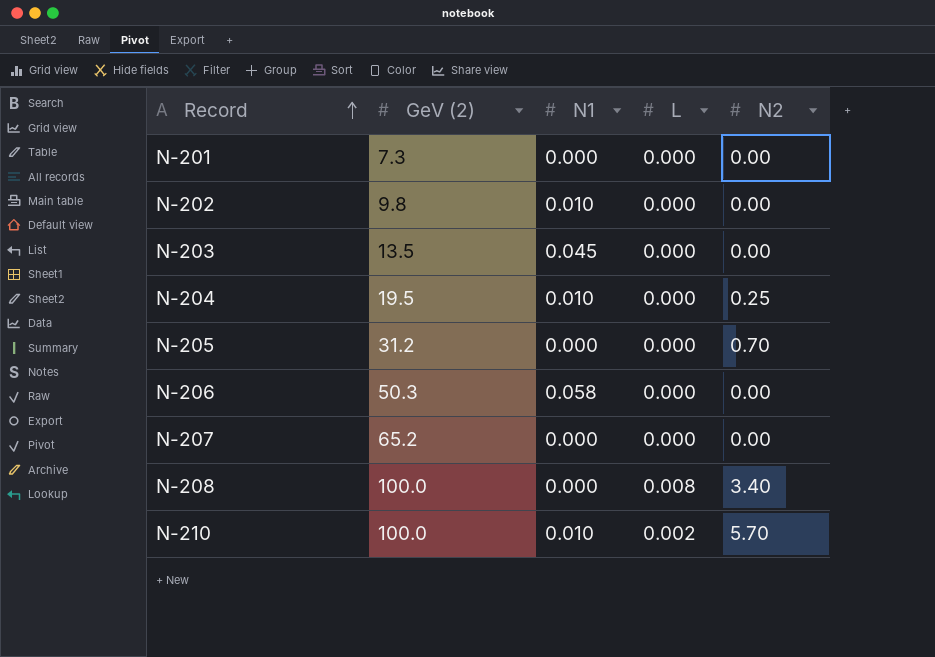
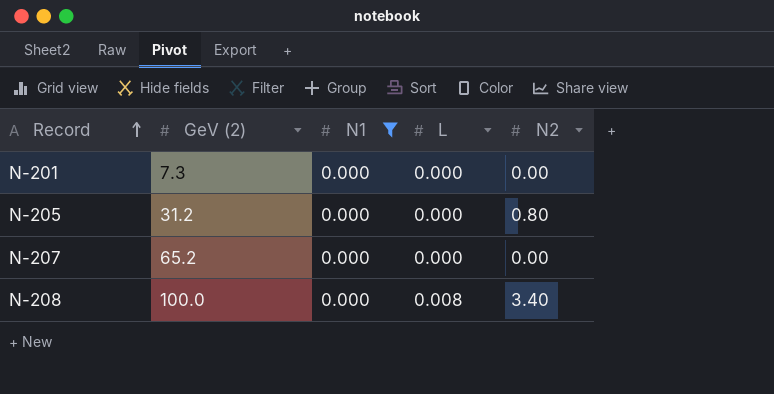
filter: none -> N1 = 0.000
N-205 | N2: 0.70 -> 0.80

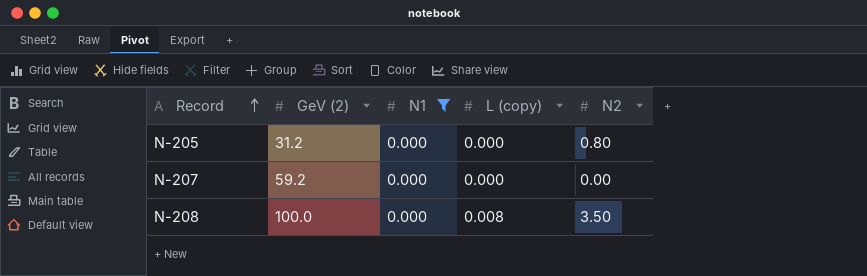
column name: L -> L (copy)
row N-201: 7.3 | 0.000 | 0.000 | 0.00 -> none
N-207 | GeV (2): 65.2 -> 59.2
N-208 | N2: 3.40 -> 3.50

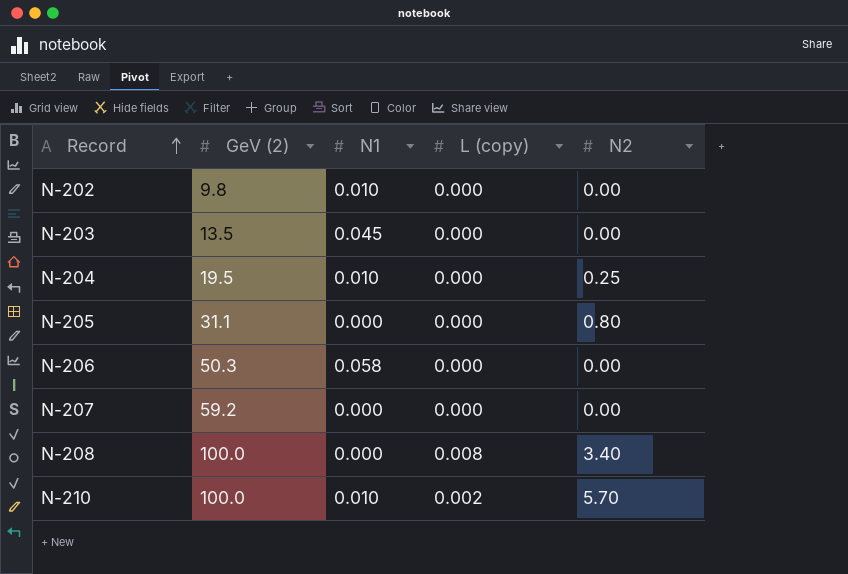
filter: N1 = 0.000 -> none
N-205 | GeV (2): 31.2 -> 31.1
N-208 | N2: 3.50 -> 3.40

